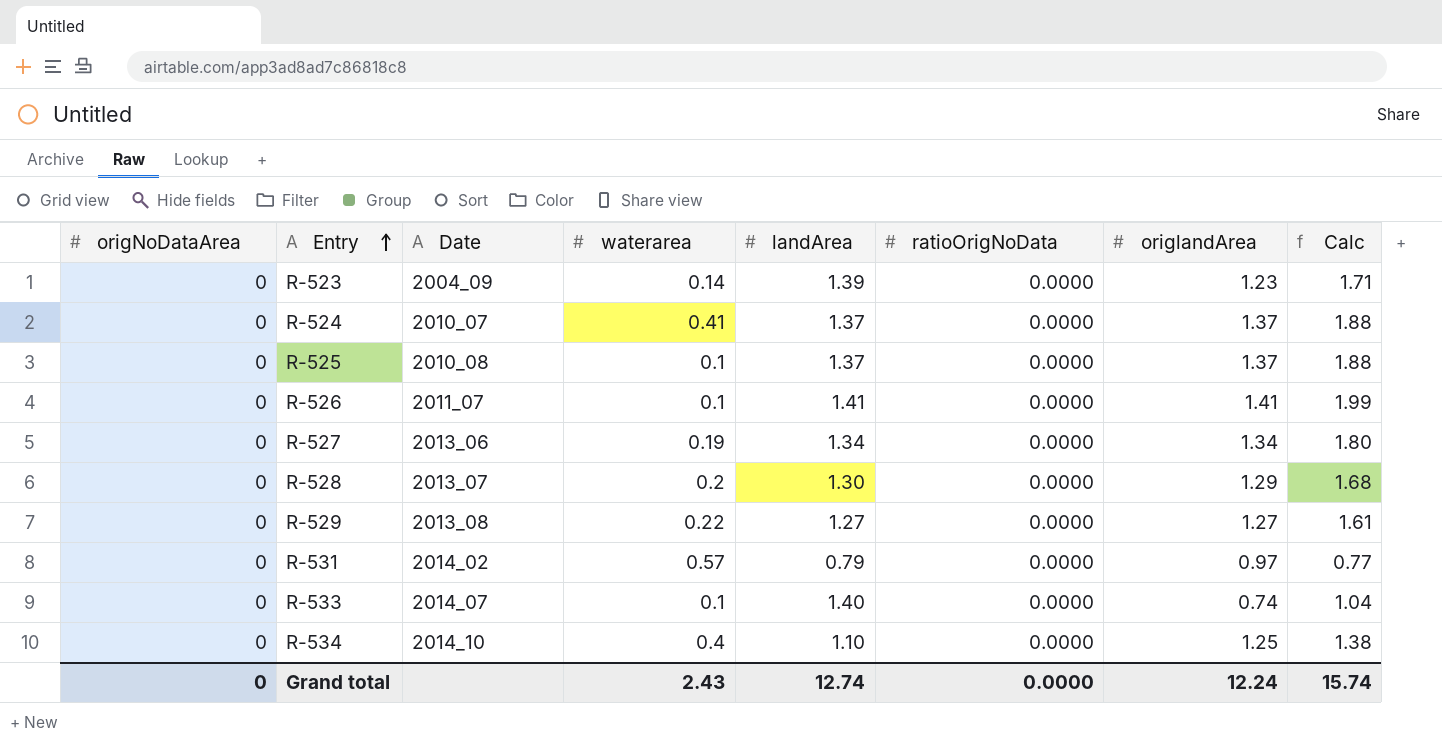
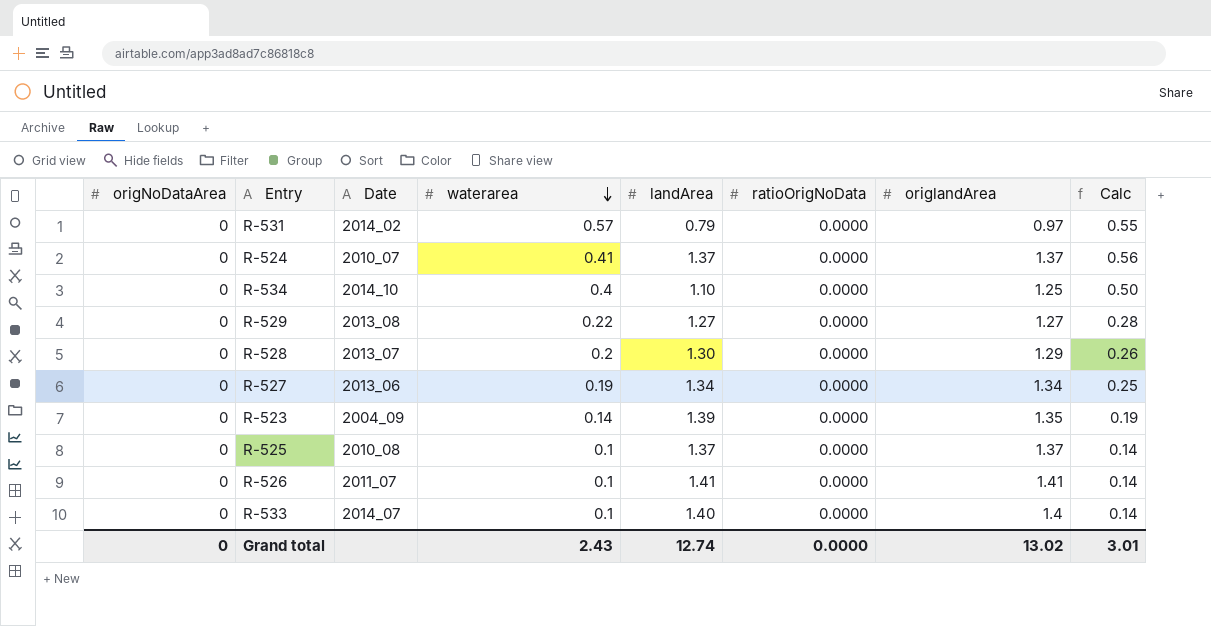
row order: Entry ascending -> waterarea descending
column Calc | formula: [landArea] * [origlandArea] -> [waterarea] * [origlandArea]
R-523 | origlandArea: 1.23 -> 1.35
R-533 | origlandArea: 0.74 -> 1.4
Grand total | origlandArea: 12.24 -> 13.02
Grand total | Calc: 15.74 -> 3.01

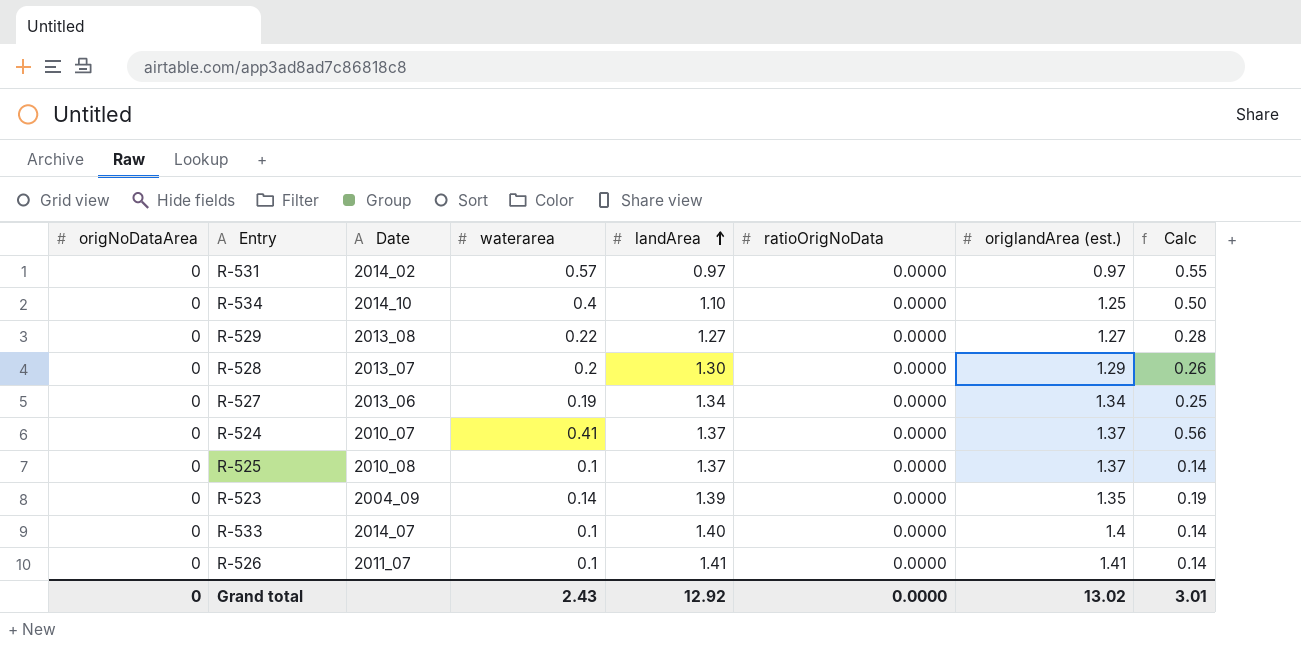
row order: waterarea descending -> landArea ascending
column name: origlandArea -> origlandArea (est.)
R-531 | landArea: 0.79 -> 0.97
Grand total | landArea: 12.74 -> 12.92

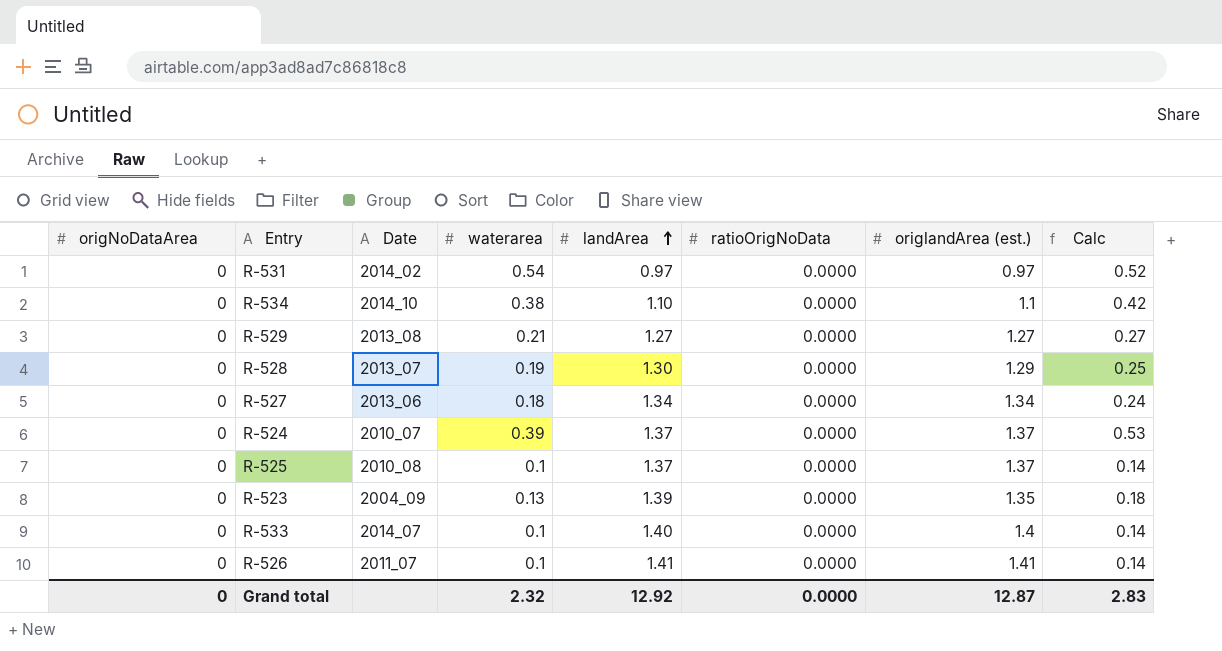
R-531 | waterarea: 0.57 -> 0.54
R-531 | Calc: 0.55 -> 0.52
R-534 | waterarea: 0.4 -> 0.38
R-534 | origlandArea (est.): 1.25 -> 1.1
R-534 | Calc: 0.50 -> 0.42
R-529 | waterarea: 0.22 -> 0.21
R-529 | Calc: 0.28 -> 0.27
R-528 | waterarea: 0.2 -> 0.19
R-528 | Calc: 0.26 -> 0.25
R-527 | waterarea: 0.19 -> 0.18
R-527 | Calc: 0.25 -> 0.24
R-524 | waterarea: 0.41 -> 0.39
R-524 | Calc: 0.56 -> 0.53
R-523 | waterarea: 0.14 -> 0.13
R-523 | Calc: 0.19 -> 0.18
Grand total | waterarea: 2.43 -> 2.32
Grand total | origlandArea (est.): 13.02 -> 12.87
Grand total | Calc: 3.01 -> 2.83

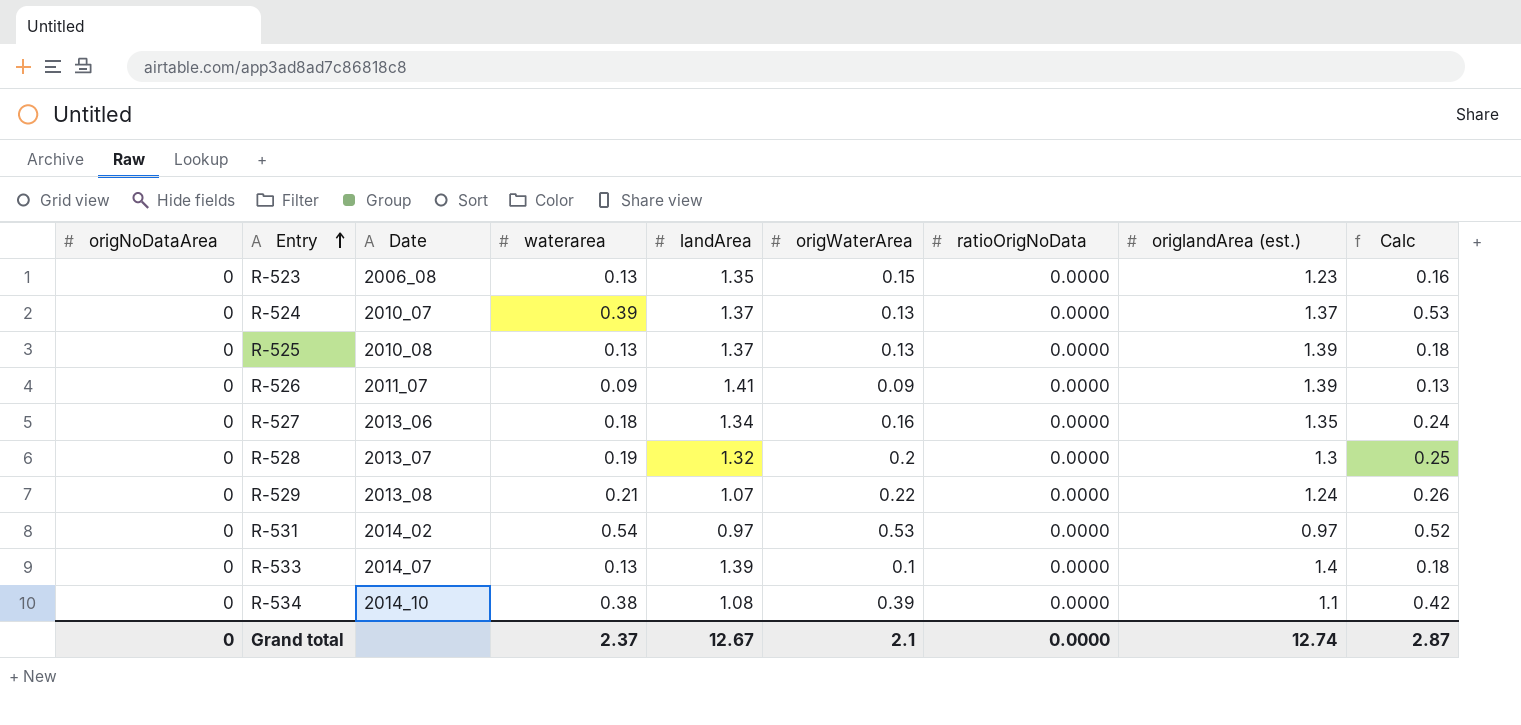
row order: landArea ascending -> Entry ascending
column origWaterArea | position: none -> 6
R-523 | Date: 2004_09 -> 2006_08
R-523 | landArea: 1.39 -> 1.35
R-523 | origlandArea (est.): 1.35 -> 1.23
R-523 | Calc: 0.18 -> 0.16
R-525 | waterarea: 0.1 -> 0.13
R-525 | origlandArea (est.): 1.37 -> 1.39
R-525 | Calc: 0.14 -> 0.18
R-526 | waterarea: 0.1 -> 0.09
R-526 | origlandArea (est.): 1.41 -> 1.39
R-526 | Calc: 0.14 -> 0.13
R-527 | origlandArea (est.): 1.34 -> 1.35
R-528 | landArea: 1.30 -> 1.32
R-528 | origlandArea (est.): 1.29 -> 1.3
R-529 | landArea: 1.27 -> 1.07
R-529 | origlandArea (est.): 1.27 -> 1.24
R-529 | Calc: 0.27 -> 0.26
R-533 | waterarea: 0.1 -> 0.13
R-533 | landArea: 1.40 -> 1.39
R-533 | Calc: 0.14 -> 0.18
R-534 | landArea: 1.10 -> 1.08
Grand total | waterarea: 2.32 -> 2.37
Grand total | landArea: 12.92 -> 12.67
Grand total | origlandArea (est.): 12.87 -> 12.74
Grand total | Calc: 2.83 -> 2.87

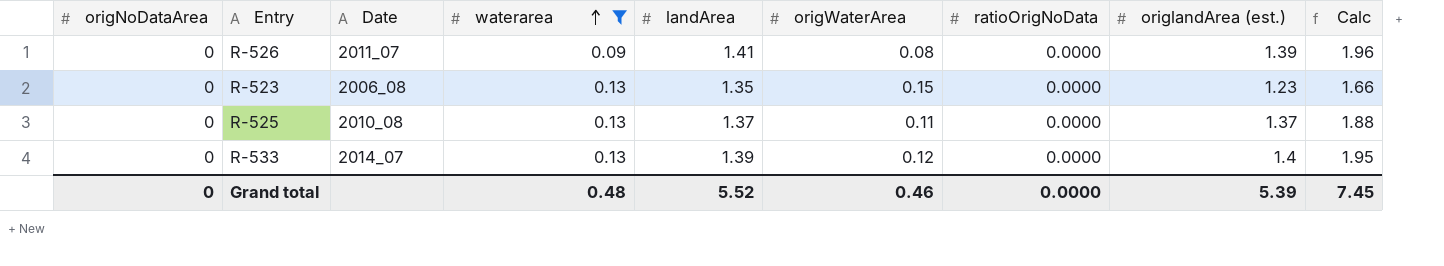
filter: none -> waterarea <= 0.13
row order: Entry ascending -> waterarea ascending
column Calc | formula: [waterarea] * [origlandArea (est.)] -> [landArea] * [origlandArea (est.)]
R-526 | origWaterArea: 0.09 -> 0.08
R-525 | origWaterArea: 0.13 -> 0.11
R-525 | origlandArea (est.): 1.39 -> 1.37
R-533 | origWaterArea: 0.1 -> 0.12
Grand total | waterarea: 2.37 -> 0.48
Grand total | landArea: 12.67 -> 5.52
Grand total | origWaterArea: 2.1 -> 0.46
Grand total | origlandArea (est.): 12.74 -> 5.39
Grand total | Calc: 2.87 -> 7.45

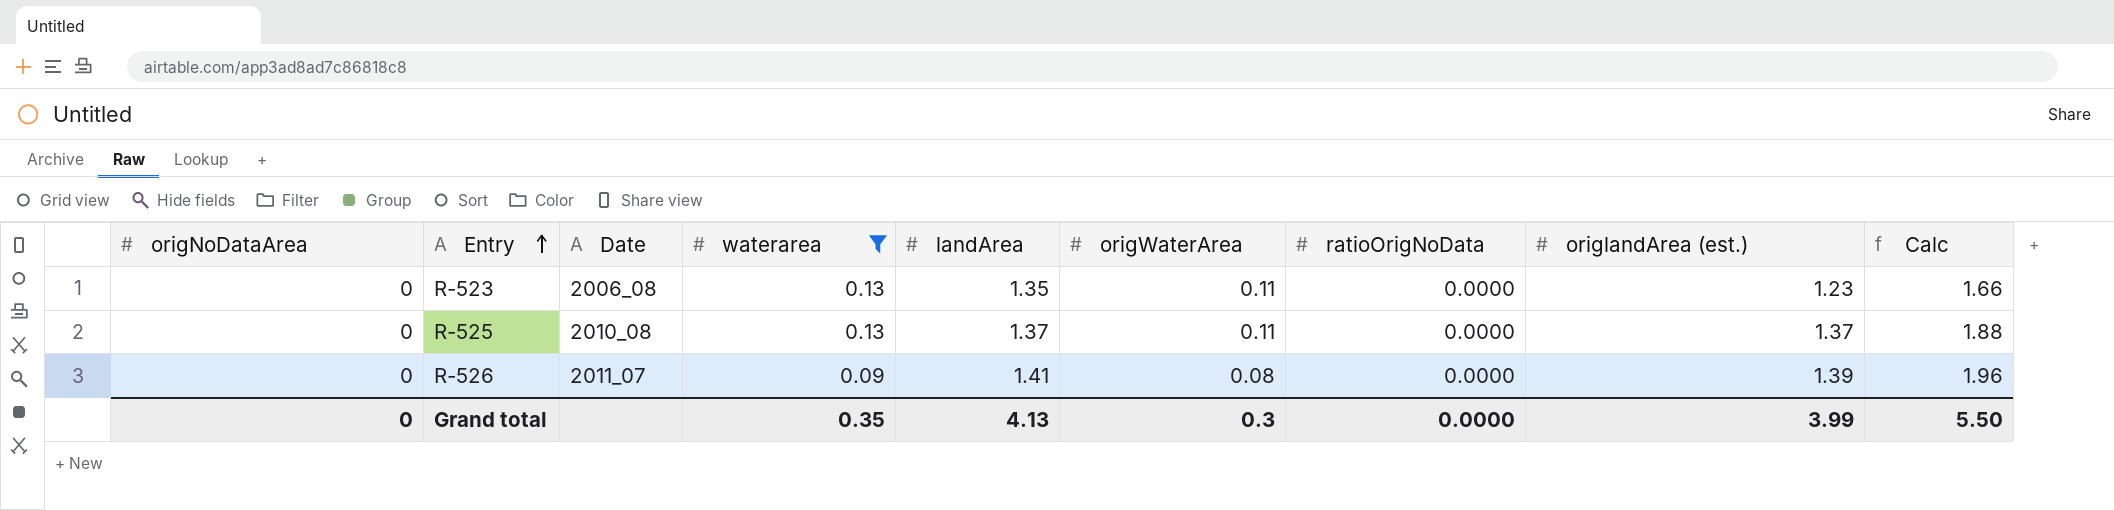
row order: waterarea ascending -> Entry ascending
row R-533: 0 | 2014_07 | 0.13 | 1.39 | 0.12 | 0.0000 | 1.4 | 1.95 -> none
R-523 | origWaterArea: 0.15 -> 0.11
Grand total | waterarea: 0.48 -> 0.35
Grand total | landArea: 5.52 -> 4.13
Grand total | origWaterArea: 0.46 -> 0.3
Grand total | origlandArea (est.): 5.39 -> 3.99
Grand total | Calc: 7.45 -> 5.50

